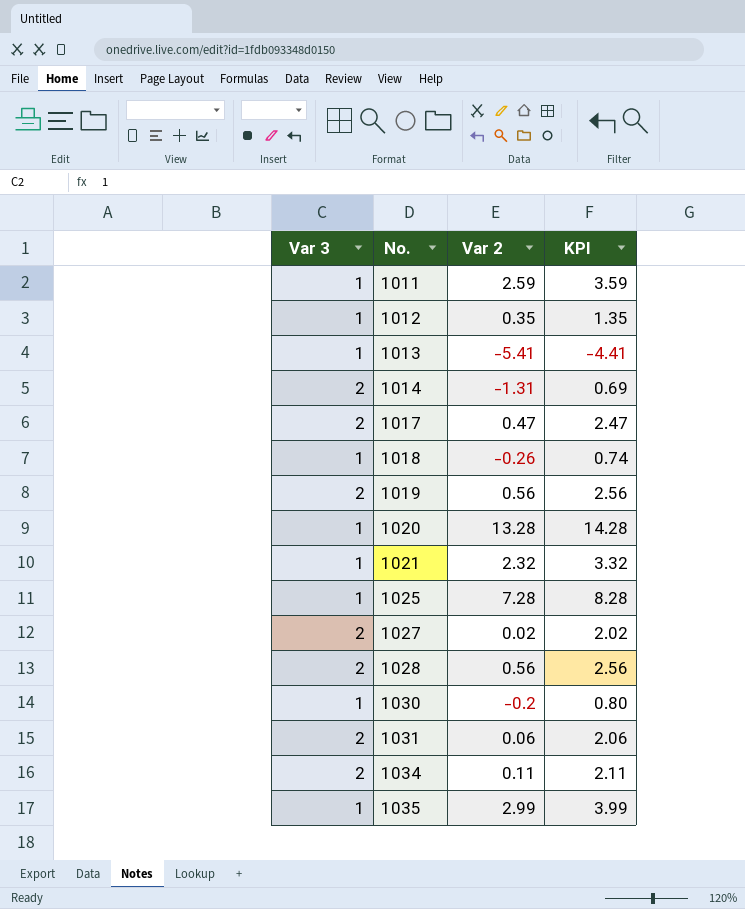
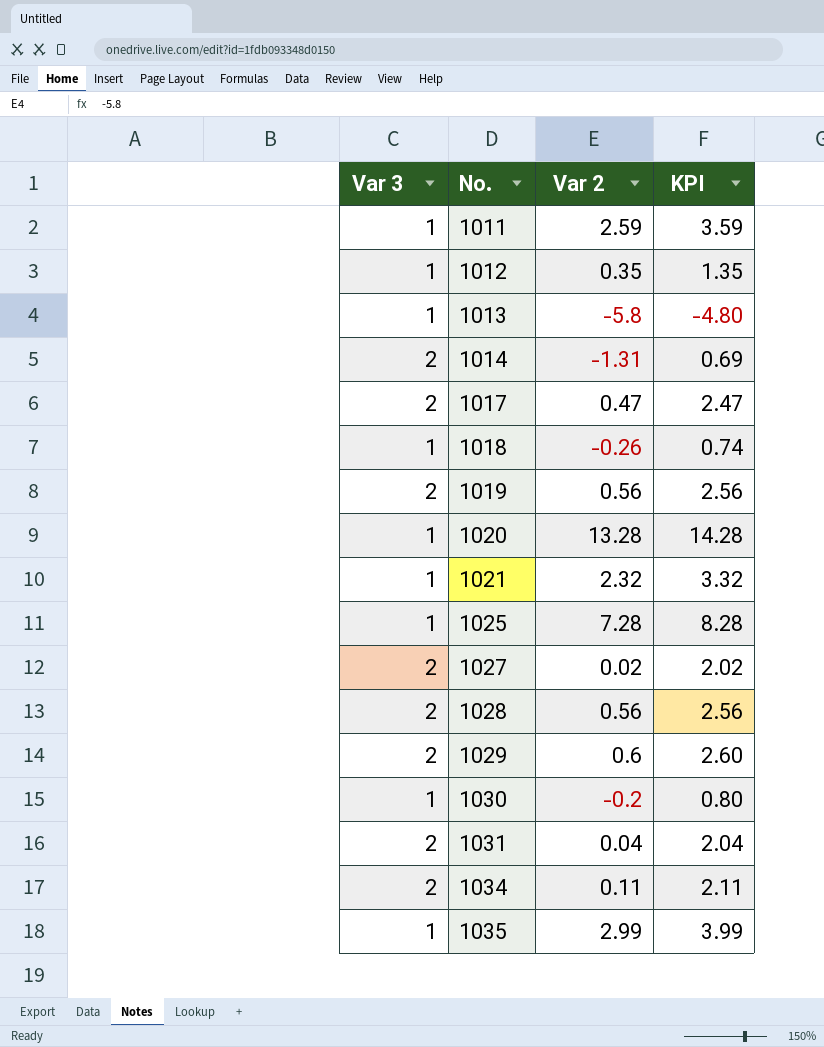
1013 | Var 2: -5.41 -> -5.8
1013 | KPI: -4.41 -> -4.80
row 1029: none -> 2 | 0.6 | 2.60
1031 | Var 2: 0.06 -> 0.04
1031 | KPI: 2.06 -> 2.04

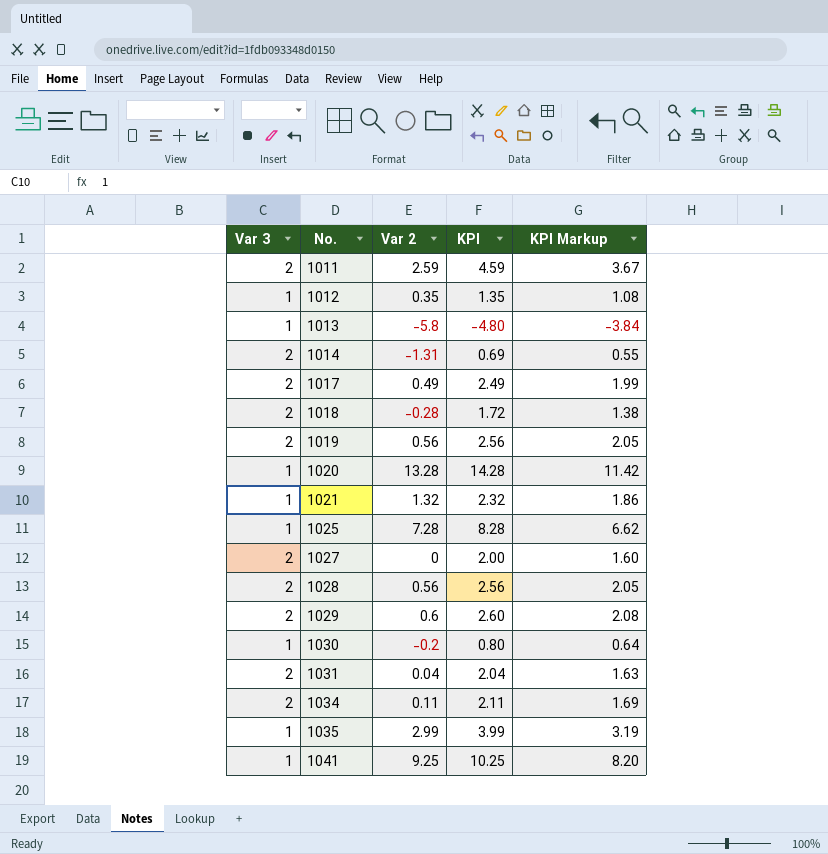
column KPI Markup | formula: none -> [KPI] * 0.8
1011 | Var 3: 1 -> 2
1011 | KPI: 3.59 -> 4.59
1017 | Var 2: 0.47 -> 0.49
1017 | KPI: 2.47 -> 2.49
1018 | Var 3: 1 -> 2
1018 | Var 2: -0.26 -> -0.28
1018 | KPI: 0.74 -> 1.72
1021 | Var 2: 2.32 -> 1.32
1021 | KPI: 3.32 -> 2.32
1027 | Var 2: 0.02 -> 0
1027 | KPI: 2.02 -> 2.00
row 1041: none -> 1 | 9.25 | 10.25 | 8.20

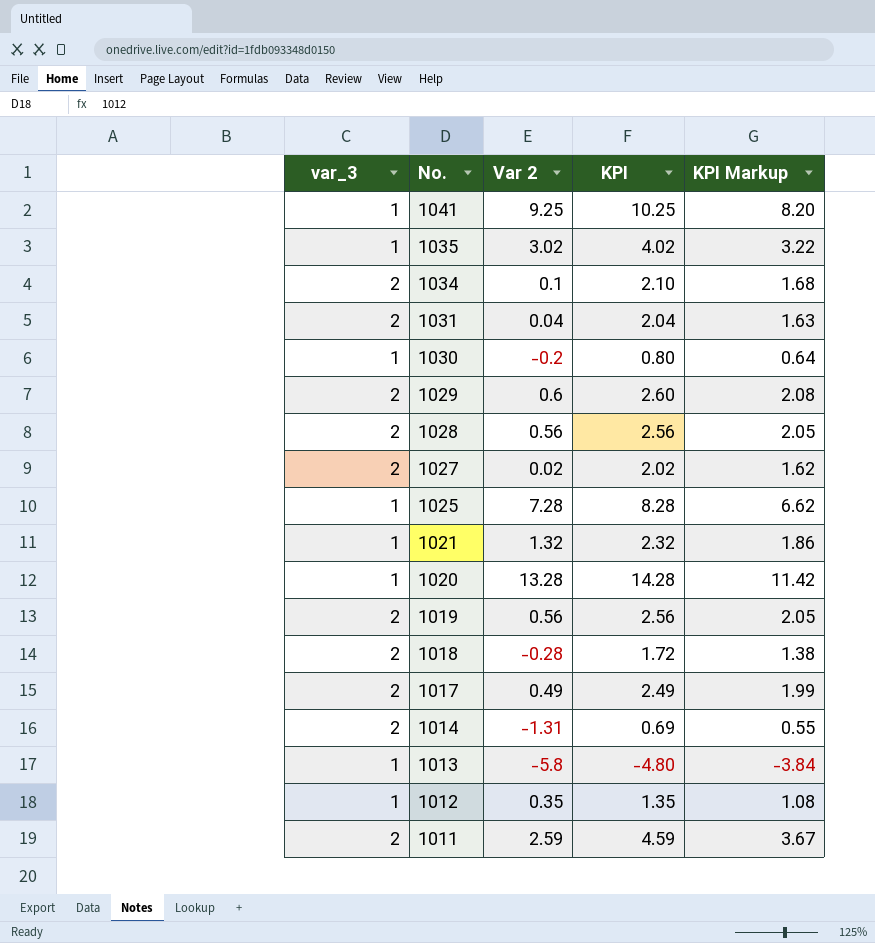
row order: No. ascending -> No. descending
column name: Var 3 -> var_3
1035 | Var 2: 2.99 -> 3.02
1035 | KPI: 3.99 -> 4.02
1035 | KPI Markup: 3.19 -> 3.22
1034 | Var 2: 0.11 -> 0.1
1034 | KPI: 2.11 -> 2.10
1034 | KPI Markup: 1.69 -> 1.68
1027 | Var 2: 0 -> 0.02
1027 | KPI: 2.00 -> 2.02
1027 | KPI Markup: 1.60 -> 1.62

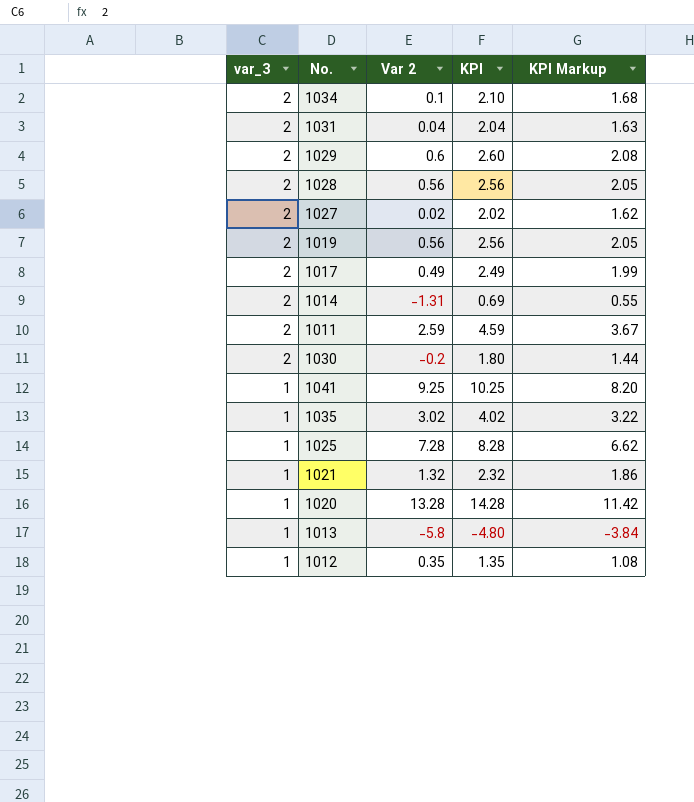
row order: No. descending -> var_3 descending
row 1018: 2 | -0.28 | 1.72 | 1.38 -> none
1030 | var_3: 1 -> 2
1030 | KPI: 0.80 -> 1.80
1030 | KPI Markup: 0.64 -> 1.44

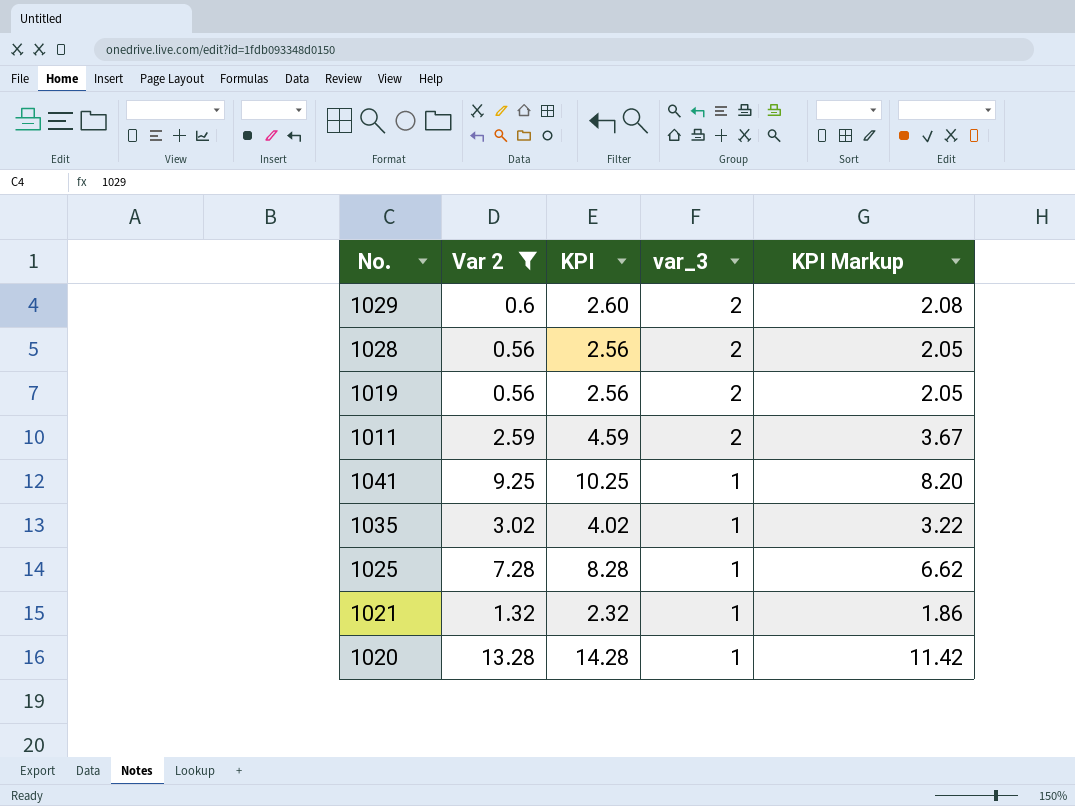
filter: none -> Var 2 >= 0.56
column var_3 | position: 1 -> 4

